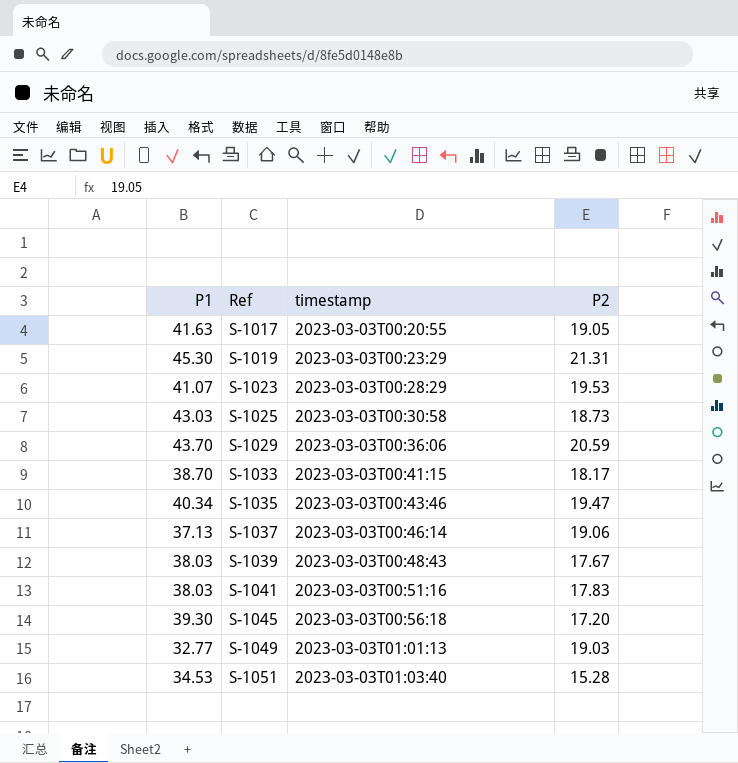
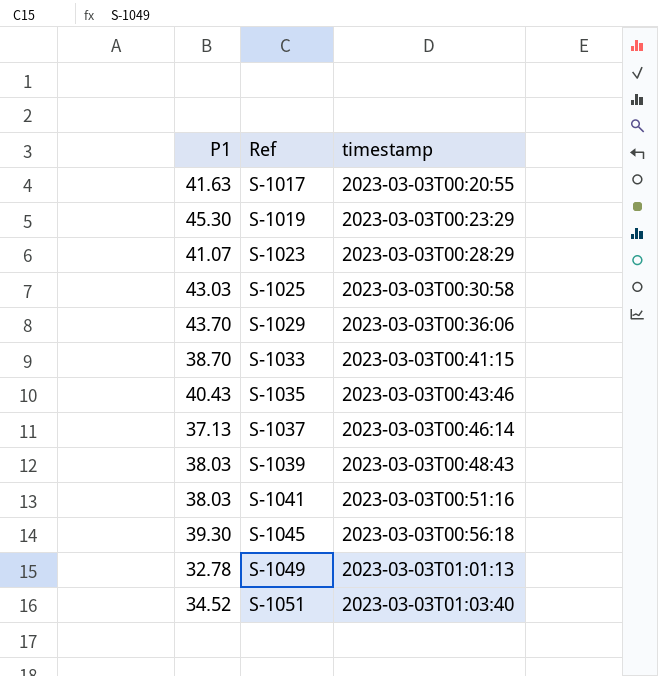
column P2 | position: 4 -> none
S-1035 | P1: 40.34 -> 40.43
S-1049 | P1: 32.77 -> 32.78
S-1051 | P1: 34.53 -> 34.52

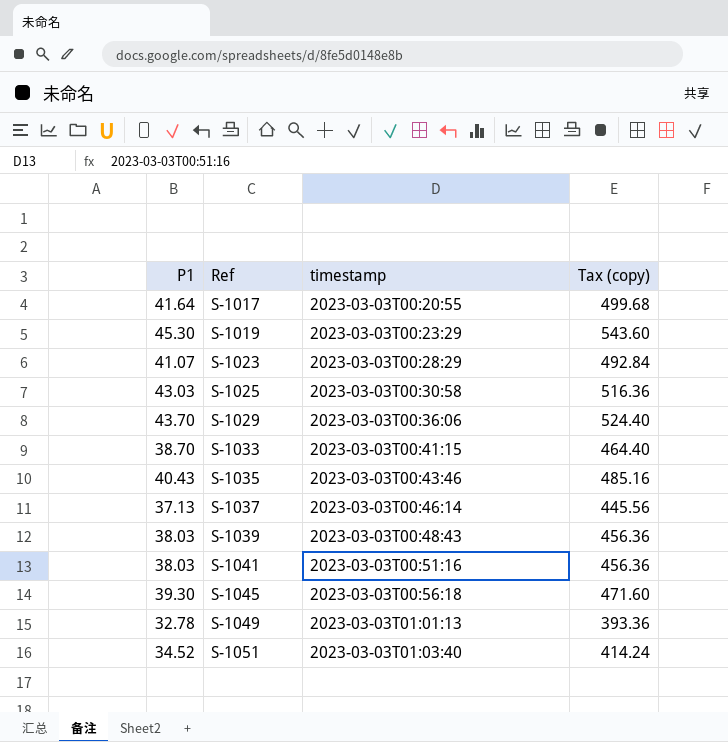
column Tax (copy) | formula: none -> [P1] * 12
S-1017 | P1: 41.63 -> 41.64

